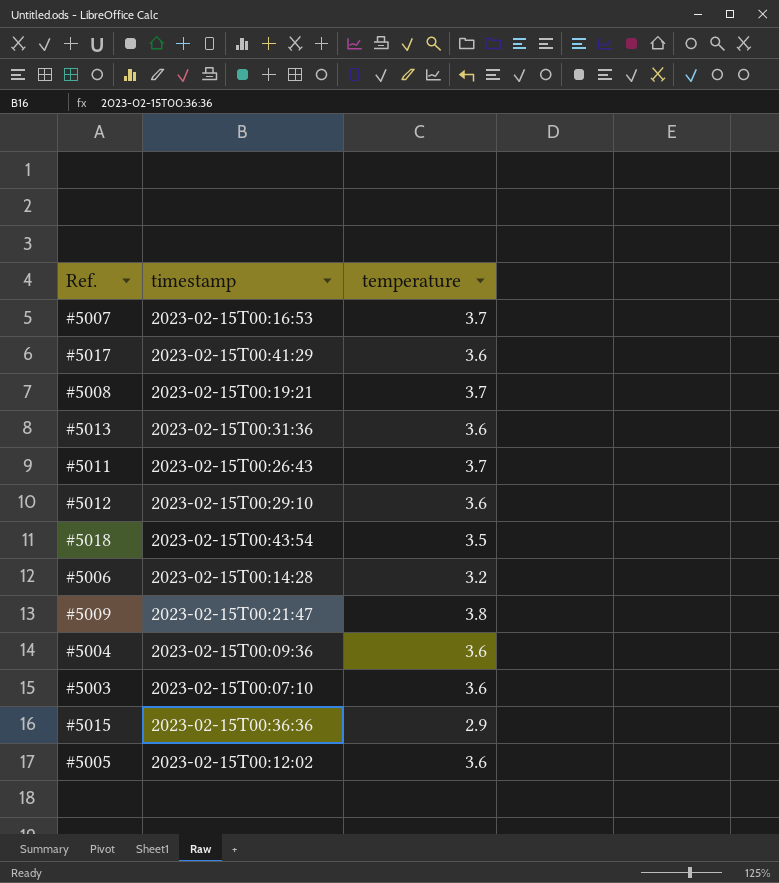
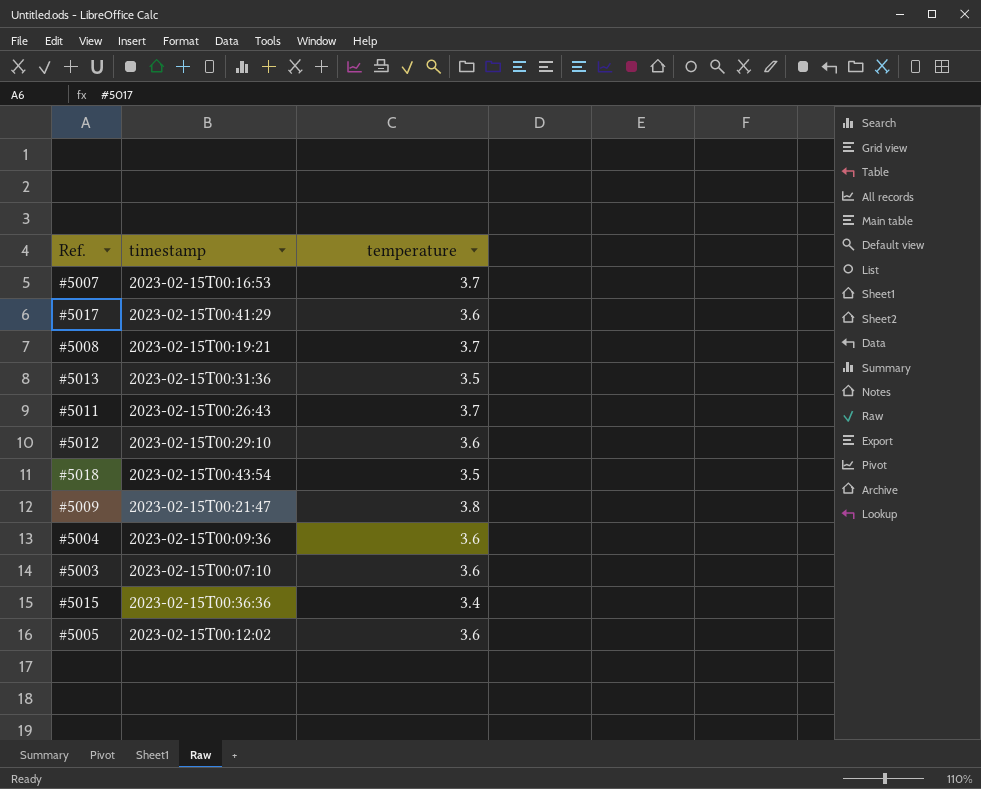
row #5006: 2023-02-15T00:14:28 | 3.2 -> none
#5013 | temperature: 3.6 -> 3.5
#5015 | temperature: 2.9 -> 3.4

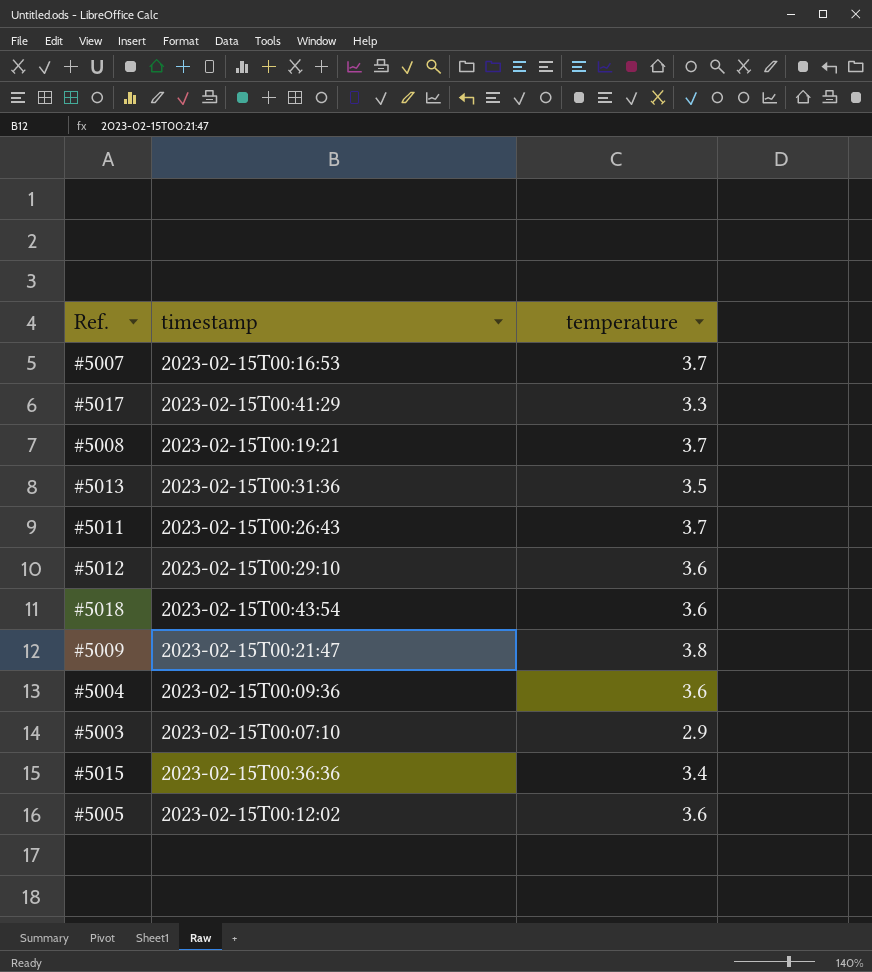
#5017 | temperature: 3.6 -> 3.3
#5018 | temperature: 3.5 -> 3.6
#5003 | temperature: 3.6 -> 2.9

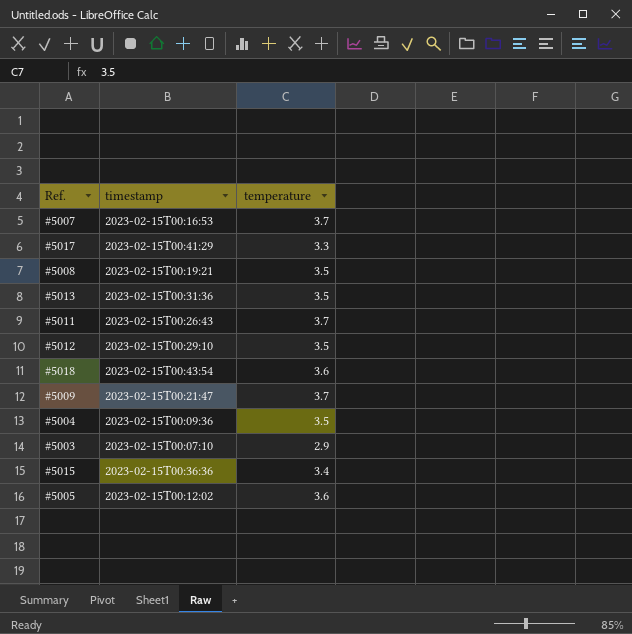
#5008 | temperature: 3.7 -> 3.5
#5012 | temperature: 3.6 -> 3.5
#5009 | temperature: 3.8 -> 3.7
#5004 | temperature: 3.6 -> 3.5

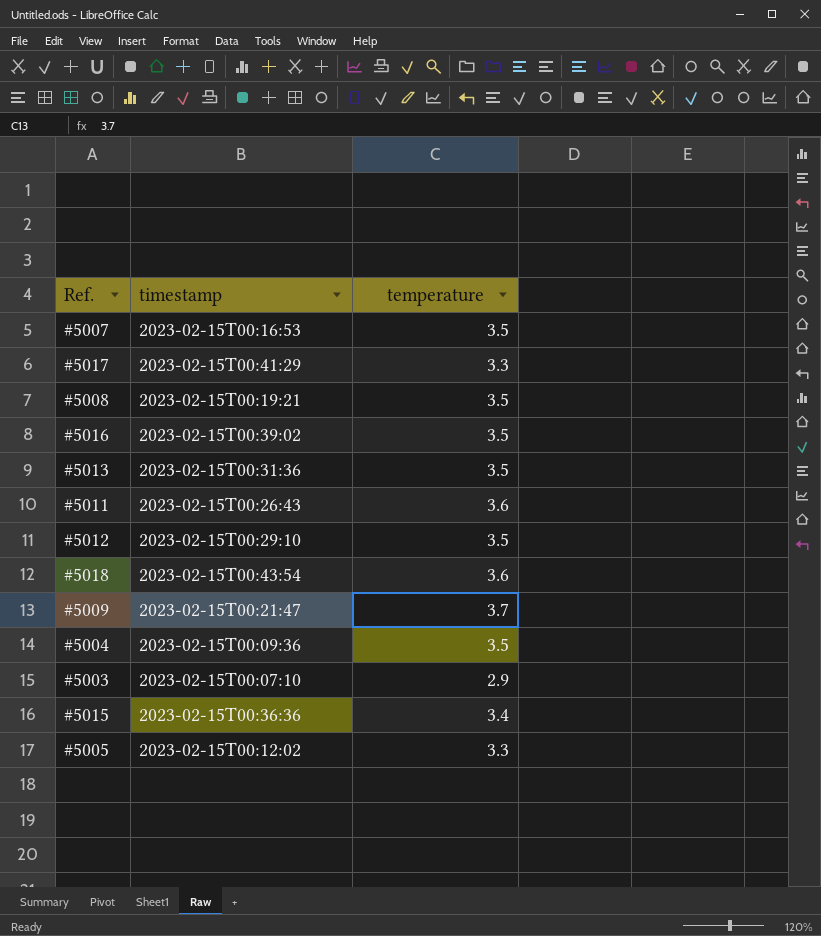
#5007 | temperature: 3.7 -> 3.5
row #5016: none -> 2023-02-15T00:39:02 | 3.5
#5011 | temperature: 3.7 -> 3.6
#5005 | temperature: 3.6 -> 3.3

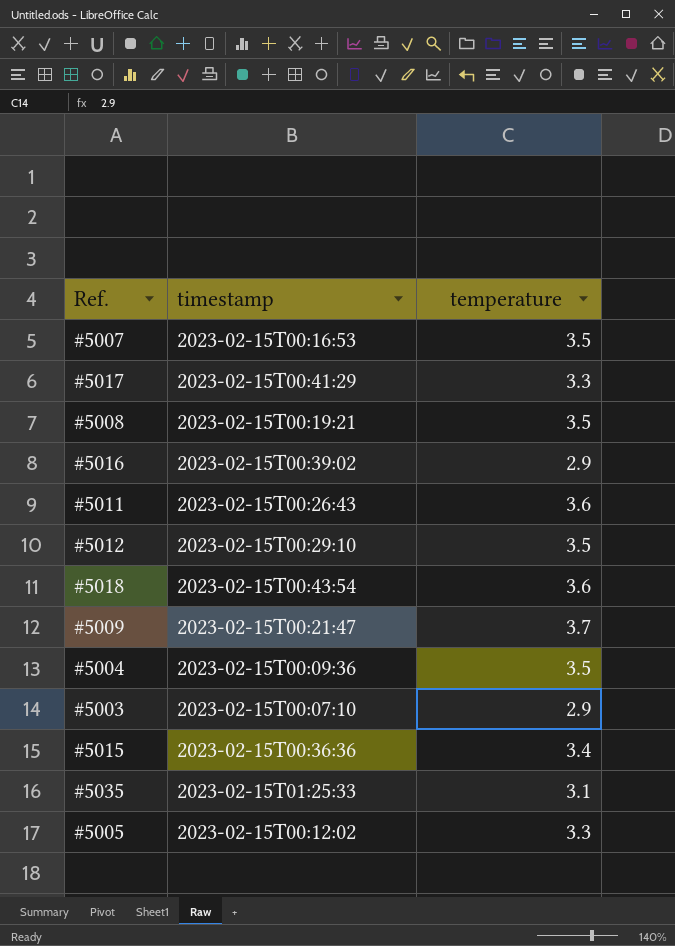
row #5013: 2023-02-15T00:31:36 | 3.5 -> none
#5016 | temperature: 3.5 -> 2.9
row #5035: none -> 2023-02-15T01:25:33 | 3.1

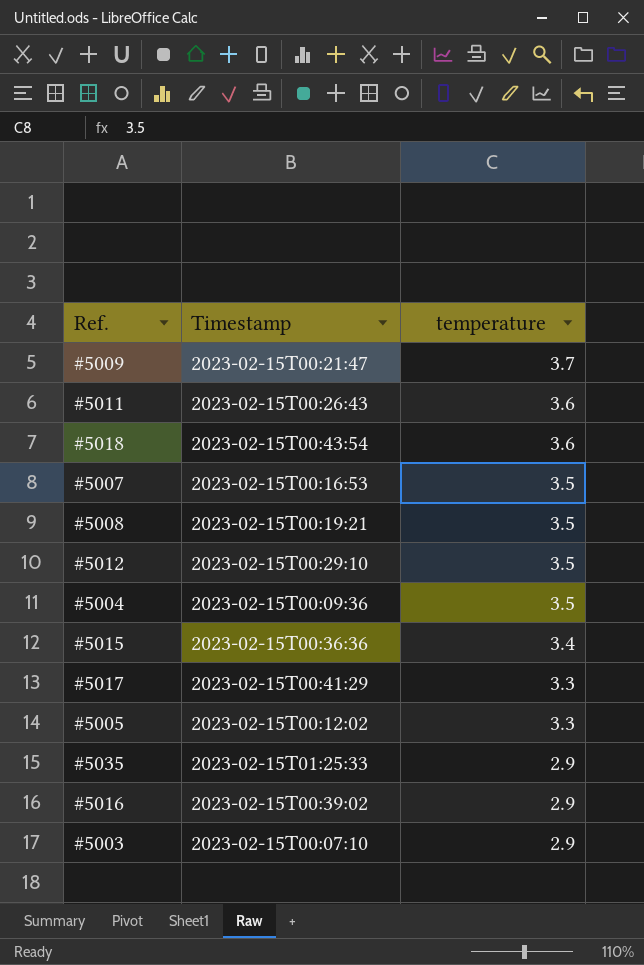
row order: none -> temperature descending
column name: timestamp -> Timestamp
#5035 | temperature: 3.1 -> 2.9

